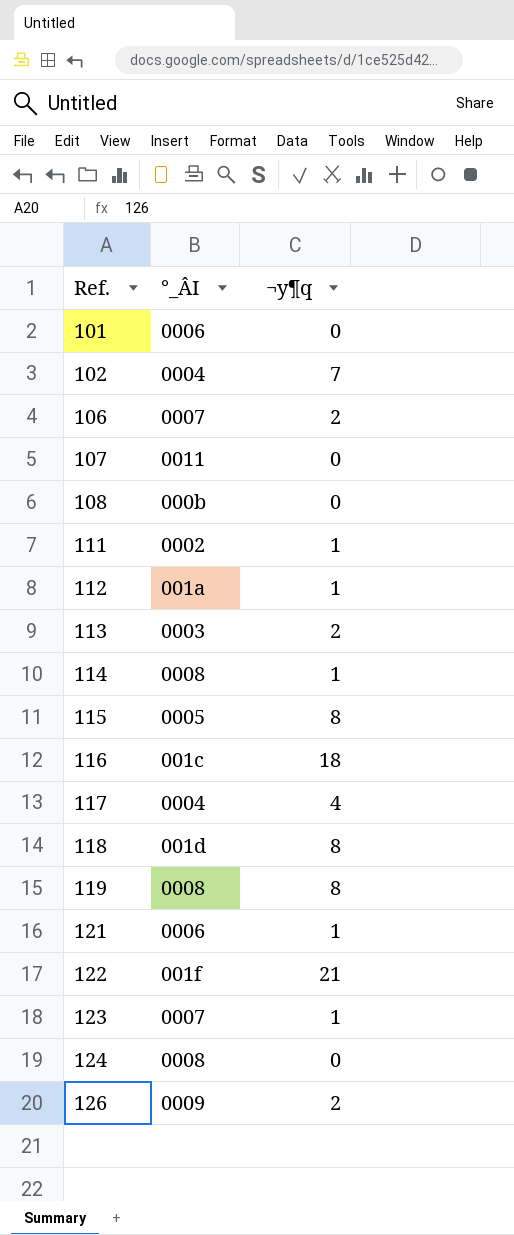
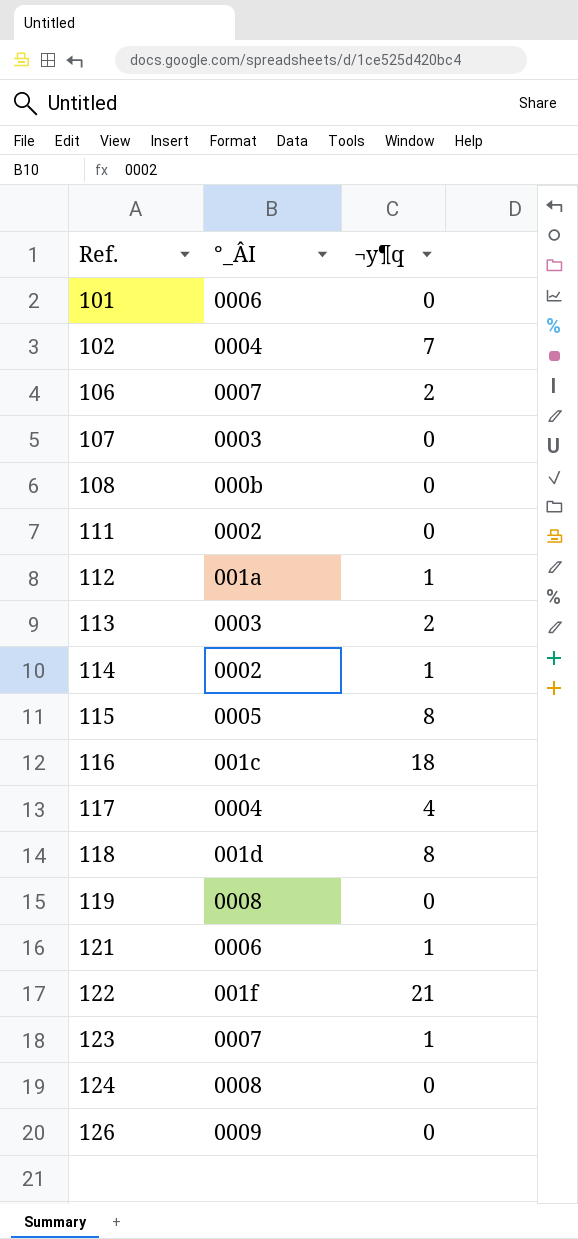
107 | °_ÂI: 0011 -> 0003
111 | ¬y¶q: 1 -> 0
114 | °_ÂI: 0008 -> 0002
119 | ¬y¶q: 8 -> 0
126 | ¬y¶q: 2 -> 0

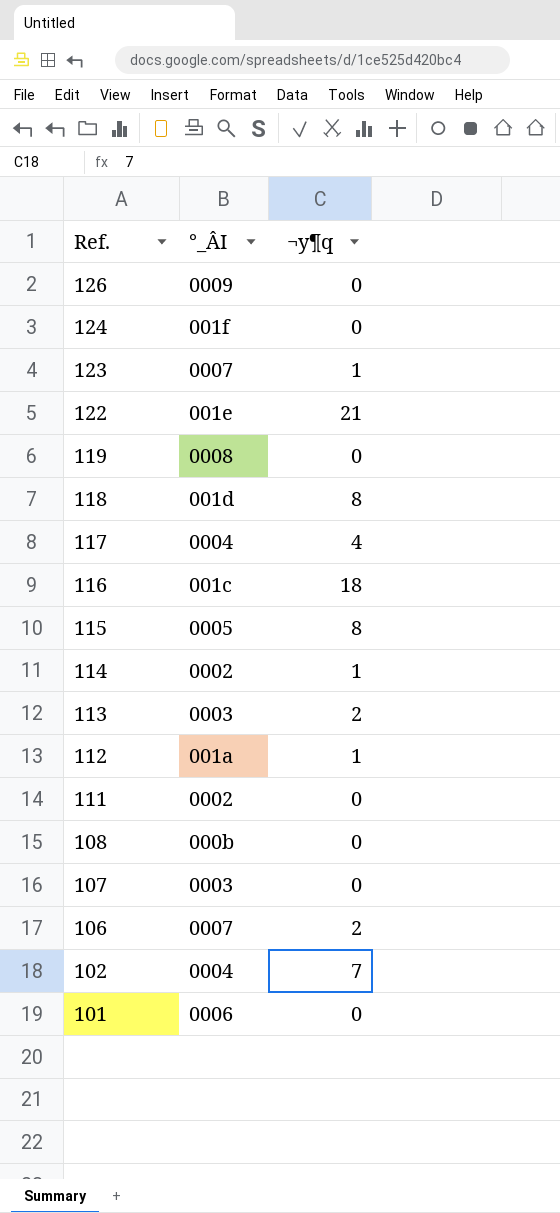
row order: Ref. ascending -> Ref. descending
row 121: 0006 | 1 -> none
124 | °_ÂI: 0008 -> 001f
122 | °_ÂI: 001f -> 001e

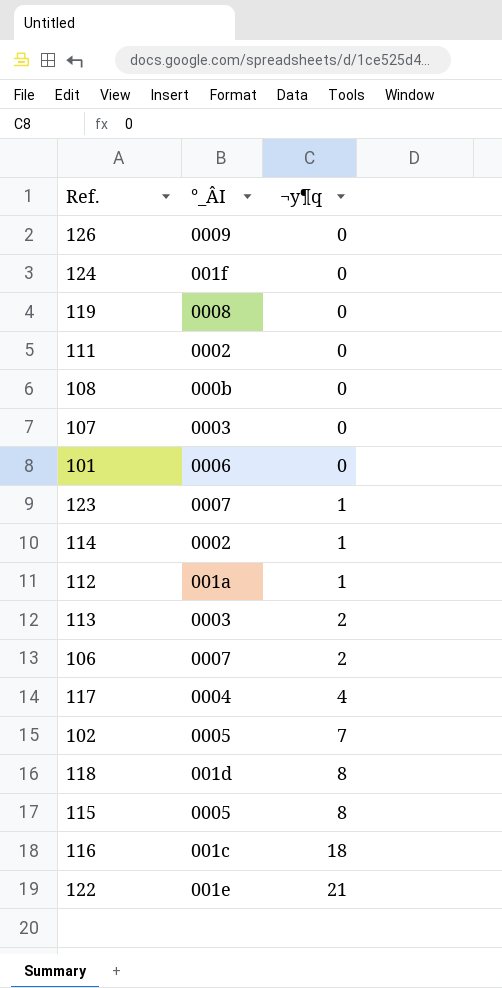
row order: Ref. descending -> ¬y¶q ascending
102 | °_ÂI: 0004 -> 0005

